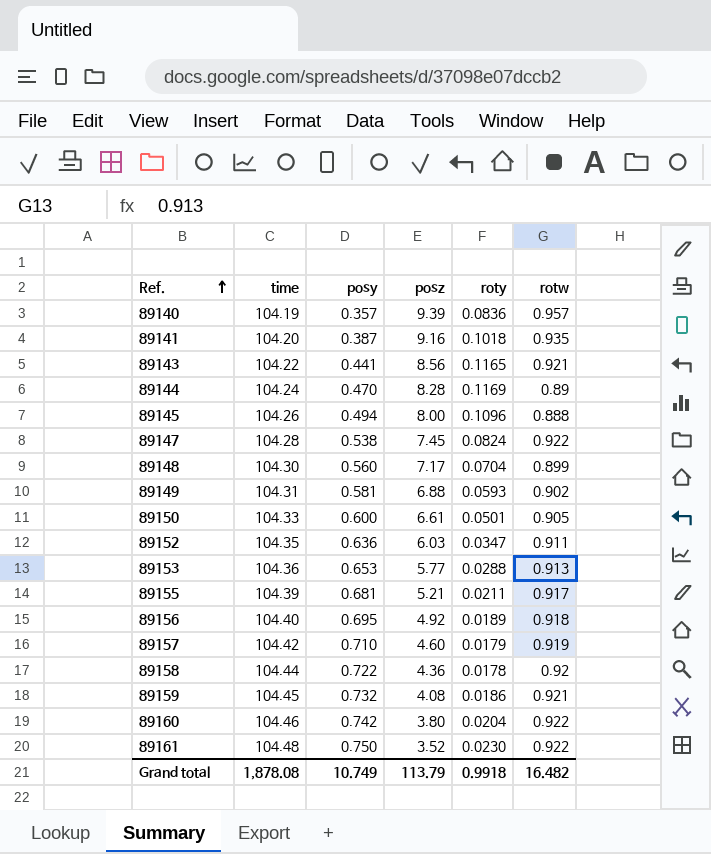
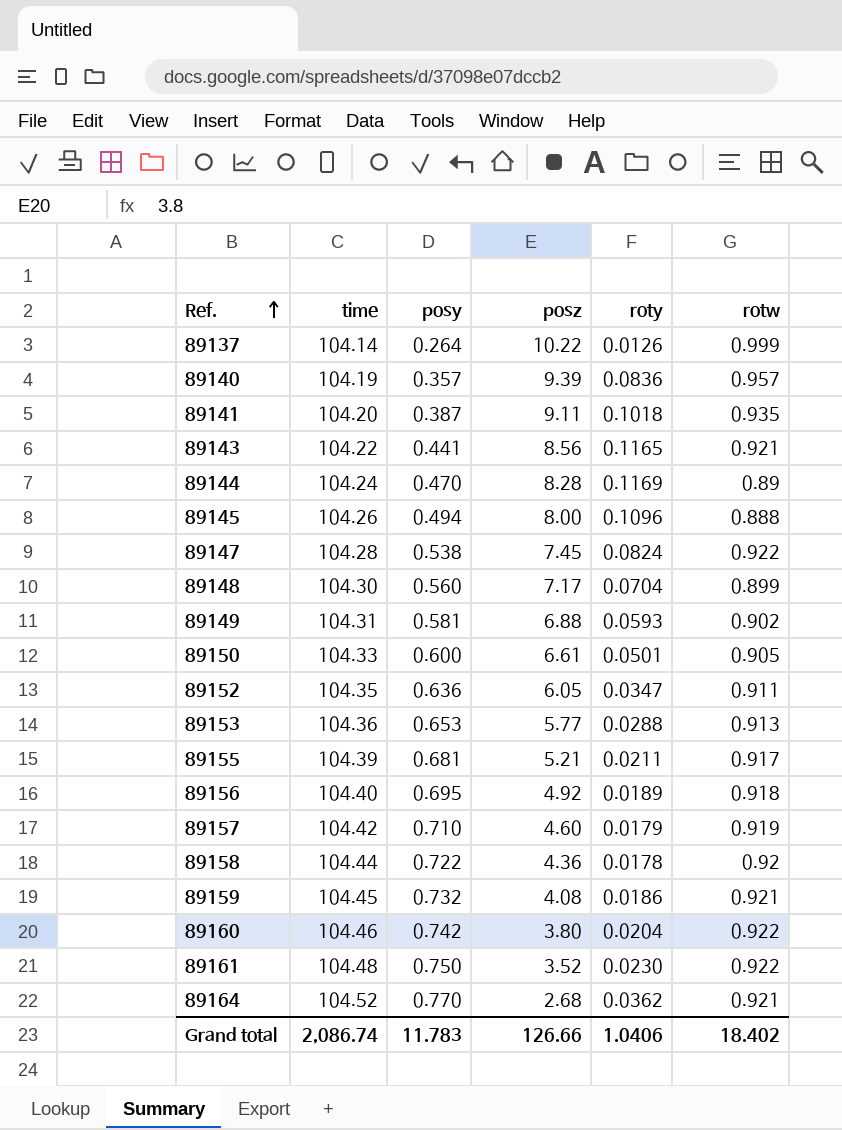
row 89137: none -> 104.14 | 0.264 | 10.22 | 0.0126 | 0.999
89141 | posz: 9.16 -> 9.11
89152 | posz: 6.03 -> 6.05
row 89164: none -> 104.52 | 0.770 | 2.68 | 0.0362 | 0.921
Grand total | time: 1,878.08 -> 2,086.74
Grand total | posy: 10.749 -> 11.783
Grand total | posz: 113.79 -> 126.66
Grand total | roty: 0.9918 -> 1.0406
Grand total | rotw: 16.482 -> 18.402

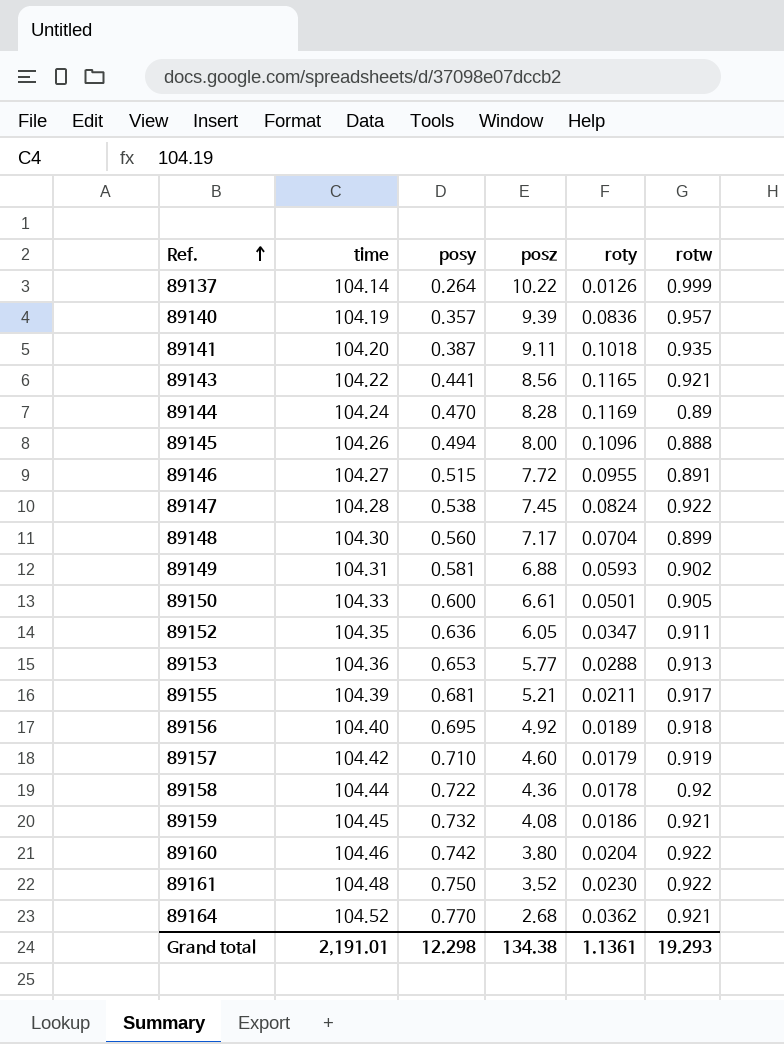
row 89146: none -> 104.27 | 0.515 | 7.72 | 0.0955 | 0.891
Grand total | time: 2,086.74 -> 2,191.01
Grand total | posy: 11.783 -> 12.298
Grand total | posz: 126.66 -> 134.38
Grand total | roty: 1.0406 -> 1.1361
Grand total | rotw: 18.402 -> 19.293

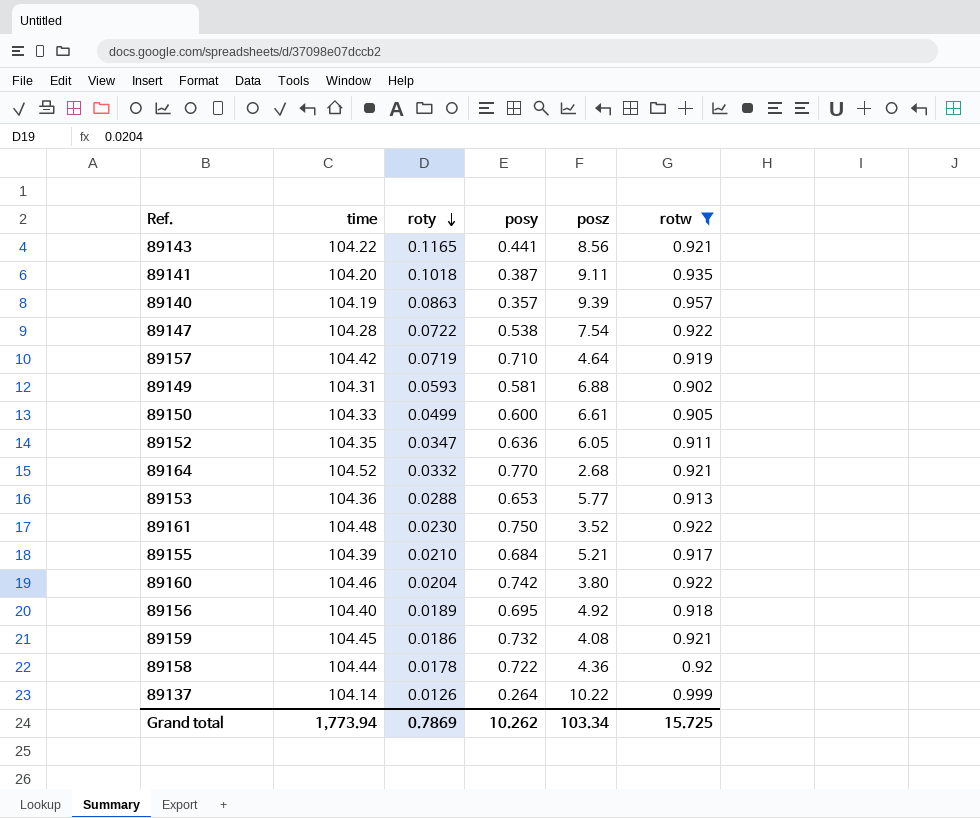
filter: none -> rotw >= 0.902
row order: Ref. ascending -> roty descending
column roty | position: 5 -> 3
89140 | roty: 0.0836 -> 0.0863
89147 | roty: 0.0824 -> 0.0722
89147 | posz: 7.45 -> 7.54
89157 | roty: 0.0179 -> 0.0719
89157 | posz: 4.60 -> 4.64
89150 | roty: 0.0501 -> 0.0499
89164 | roty: 0.0362 -> 0.0332
89155 | roty: 0.0211 -> 0.0210
89155 | posy: 0.681 -> 0.684
Grand total | time: 2,191.01 -> 1,773.94
Grand total | roty: 1.1361 -> 0.7869
Grand total | posy: 12.298 -> 10.262
Grand total | posz: 134.38 -> 103.34
Grand total | rotw: 19.293 -> 15.725

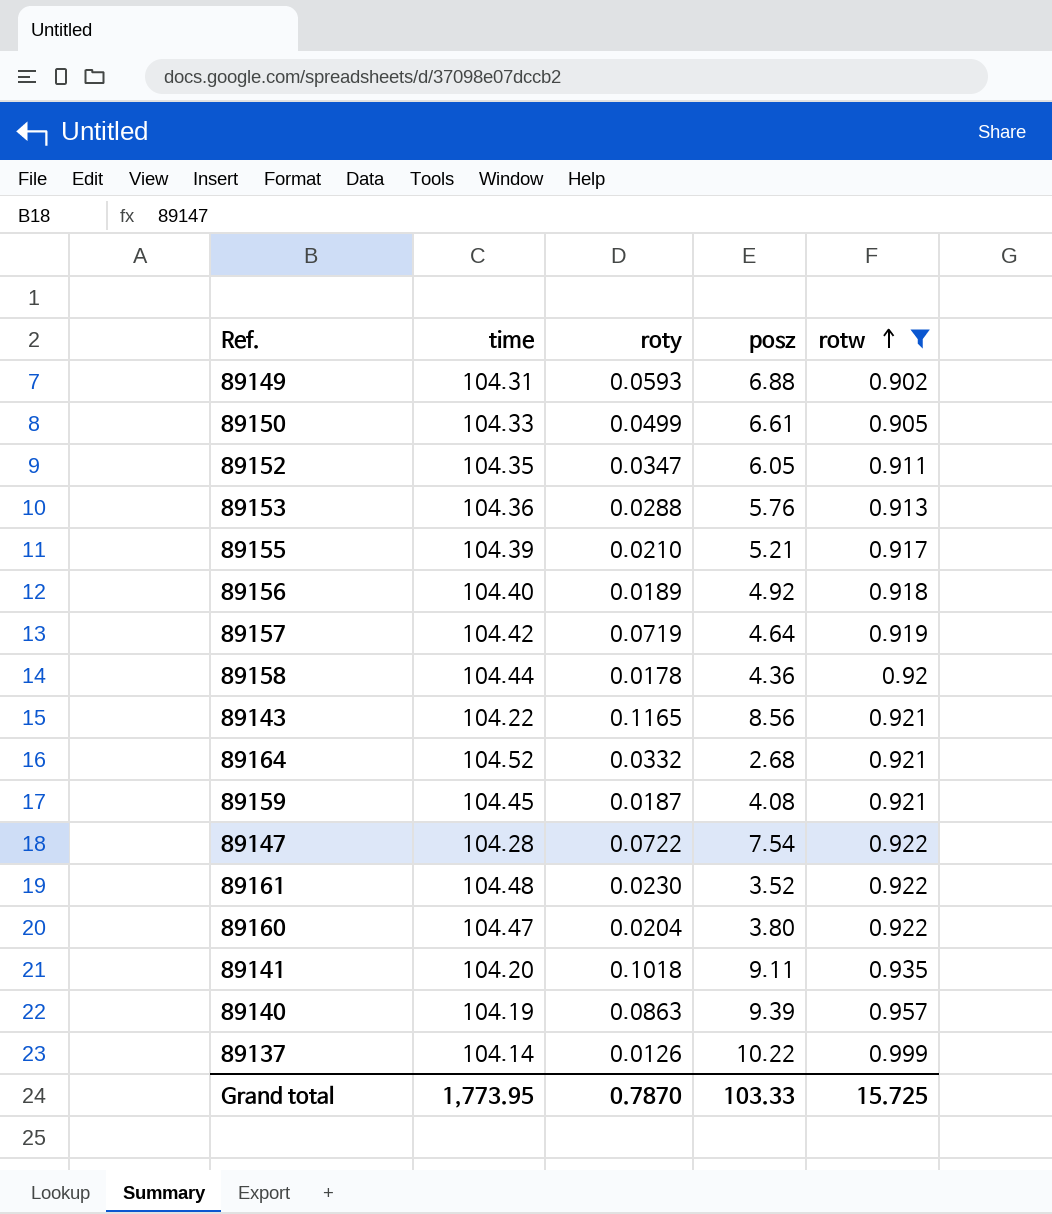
row order: roty descending -> rotw ascending
column posy | position: 4 -> none
89153 | posz: 5.77 -> 5.76
89159 | roty: 0.0186 -> 0.0187
89160 | time: 104.46 -> 104.47
Grand total | time: 1,773.94 -> 1,773.95
Grand total | roty: 0.7869 -> 0.7870
Grand total | posz: 103.34 -> 103.33

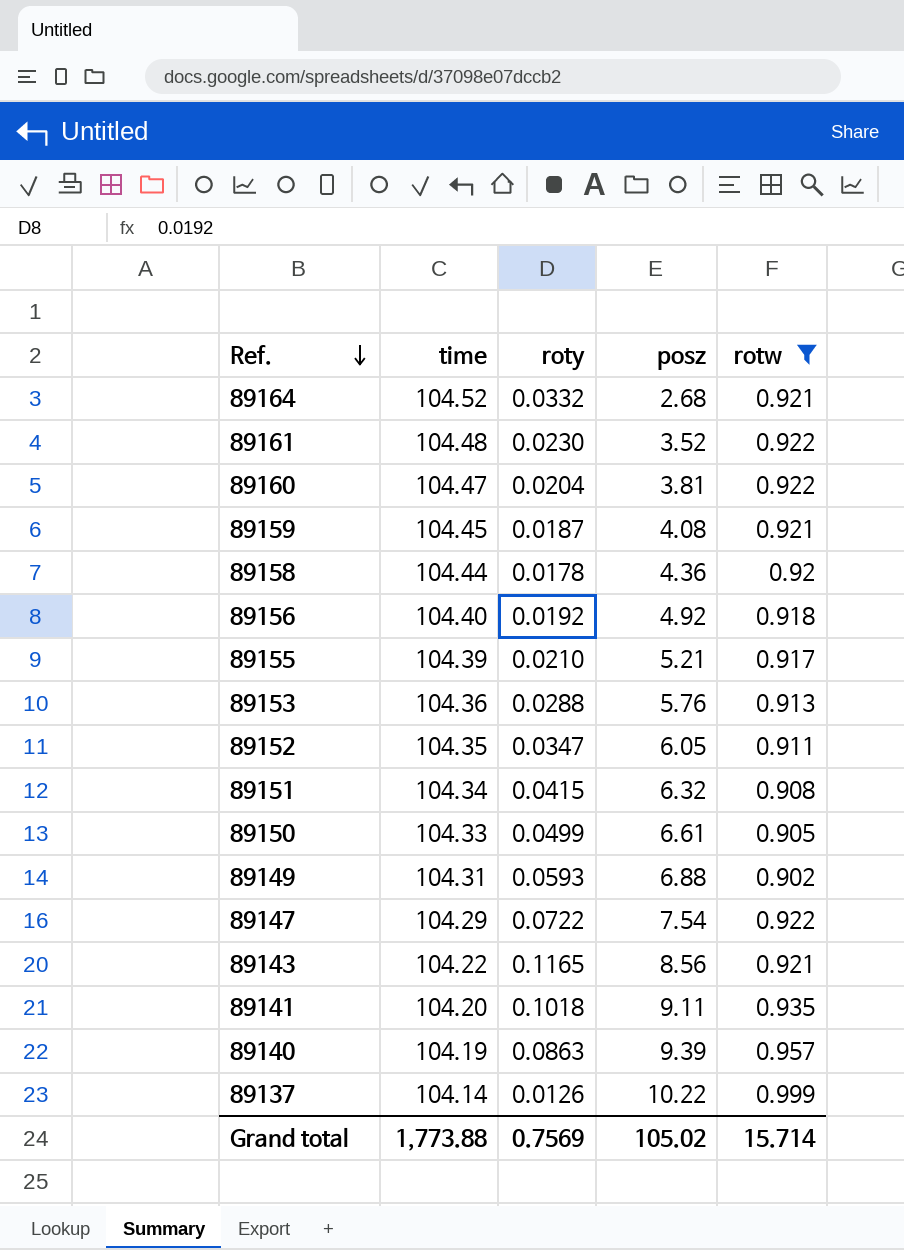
row order: rotw ascending -> Ref. descending
row 89157: 104.42 | 0.0719 | 4.64 | 0.919 -> none
89160 | posz: 3.80 -> 3.81
89156 | roty: 0.0189 -> 0.0192
row 89151: none -> 104.34 | 0.0415 | 6.32 | 0.908
89147 | time: 104.28 -> 104.29
Grand total | time: 1,773.95 -> 1,773.88
Grand total | roty: 0.7870 -> 0.7569
Grand total | posz: 103.33 -> 105.02
Grand total | rotw: 15.725 -> 15.714

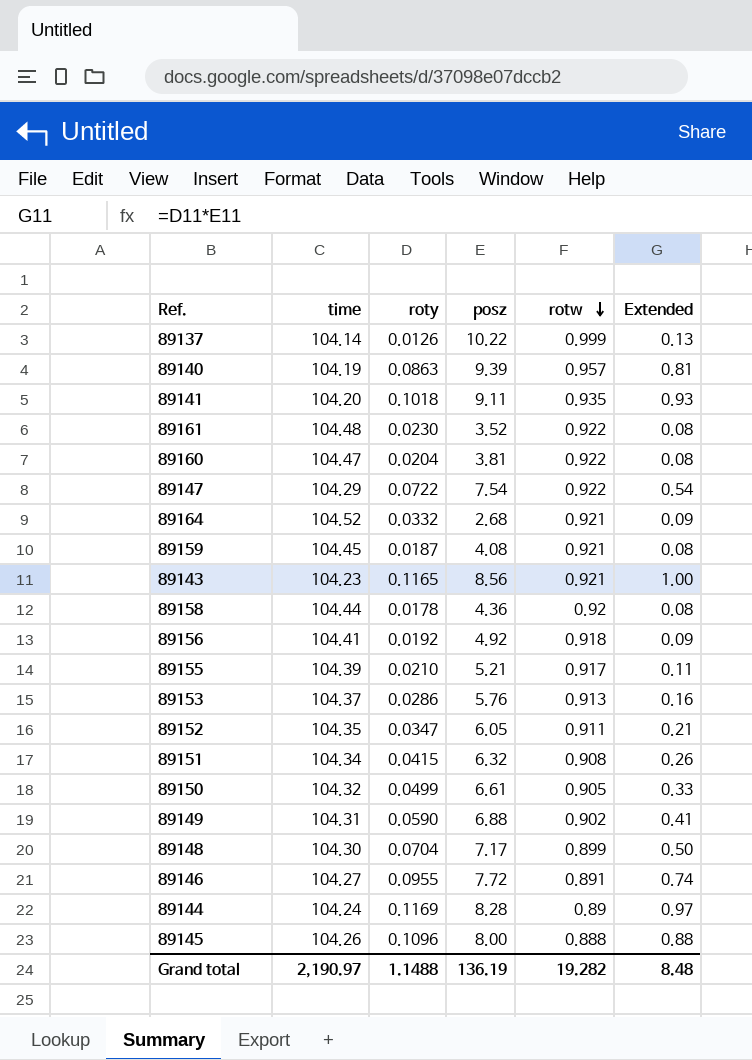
filter: rotw >= 0.902 -> none
row order: Ref. descending -> rotw descending
column Extended | formula: none -> [roty] * [posz]
89143 | time: 104.22 -> 104.23
89156 | time: 104.40 -> 104.41
89153 | time: 104.36 -> 104.37
89153 | roty: 0.0288 -> 0.0286
89150 | time: 104.33 -> 104.32
89149 | roty: 0.0593 -> 0.0590
Grand total | time: 1,773.88 -> 2,190.97
Grand total | roty: 0.7569 -> 1.1488
Grand total | posz: 105.02 -> 136.19
Grand total | rotw: 15.714 -> 19.282

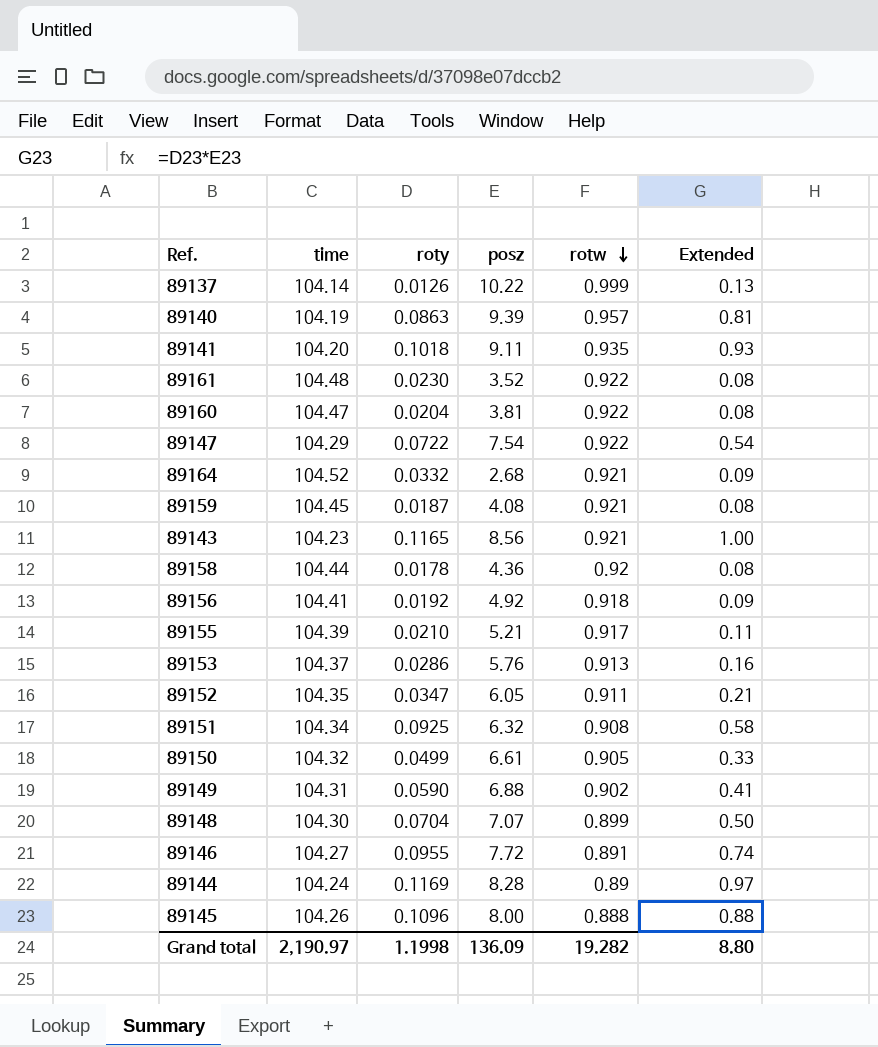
89151 | roty: 0.0415 -> 0.0925
89151 | Extended: 0.26 -> 0.58
89148 | posz: 7.17 -> 7.07
Grand total | roty: 1.1488 -> 1.1998
Grand total | posz: 136.19 -> 136.09
Grand total | Extended: 8.48 -> 8.80

